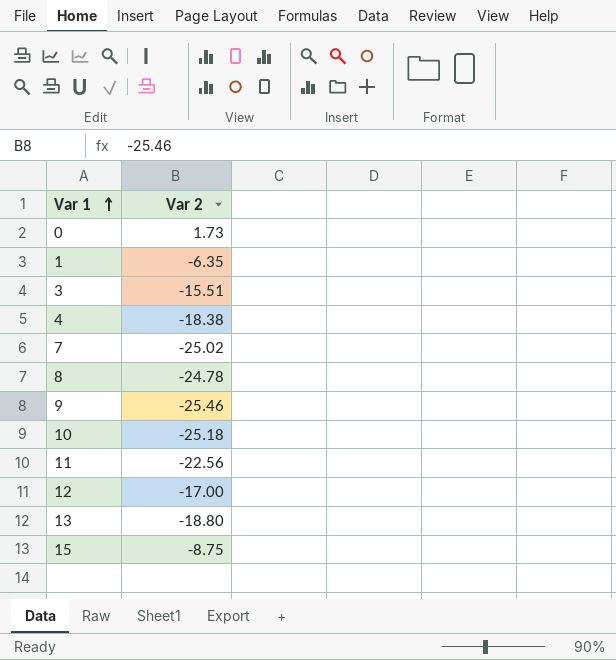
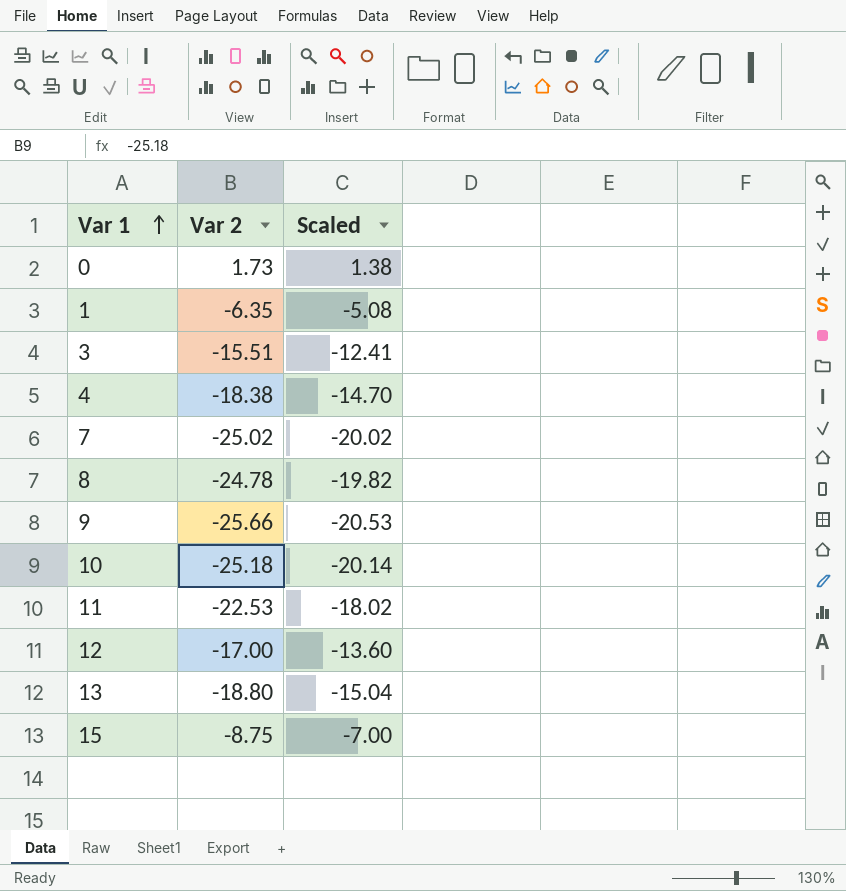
column Scaled | formula: none -> [Var 2] * 0.8
9 | Var 2: -25.46 -> -25.66
11 | Var 2: -22.56 -> -22.53

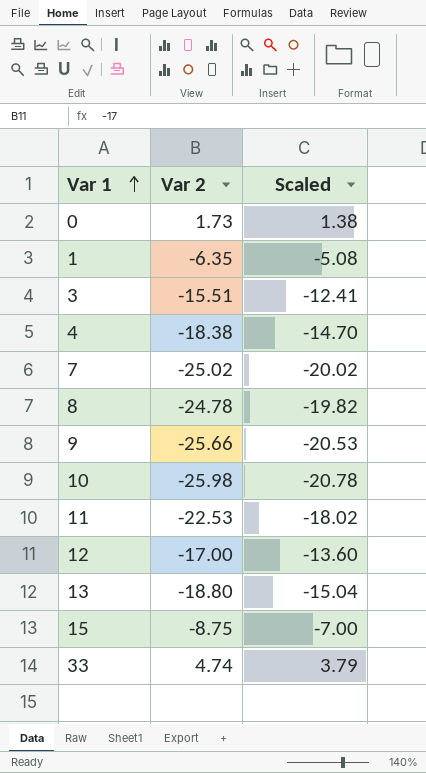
10 | Var 2: -25.18 -> -25.98
10 | Scaled: -20.14 -> -20.78
row 33: none -> 4.74 | 3.79

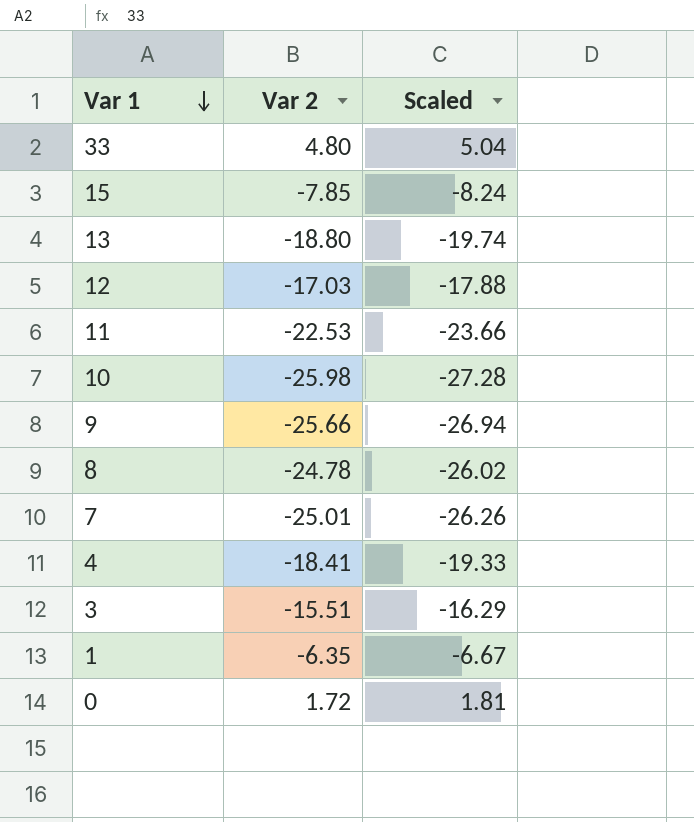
row order: Var 1 ascending -> Var 1 descending
column Scaled | formula: [Var 2] * 0.8 -> [Var 2] * 1.05
33 | Var 2: 4.74 -> 4.80
15 | Var 2: -8.75 -> -7.85
12 | Var 2: -17.00 -> -17.03
7 | Var 2: -25.02 -> -25.01
4 | Var 2: -18.38 -> -18.41
0 | Var 2: 1.73 -> 1.72

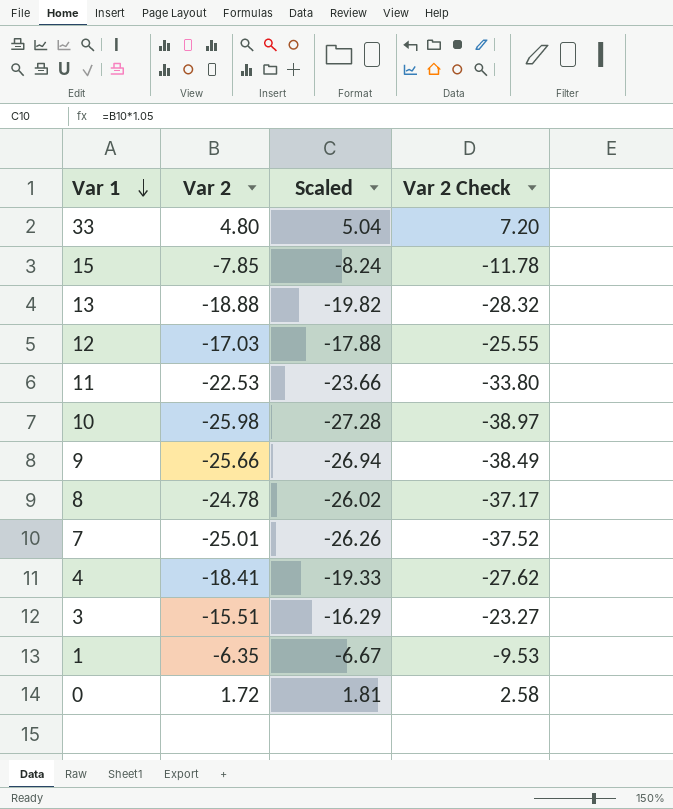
column Var 2 Check | formula: none -> [Var 2] * 1.5
13 | Var 2: -18.80 -> -18.88
13 | Scaled: -19.74 -> -19.82

